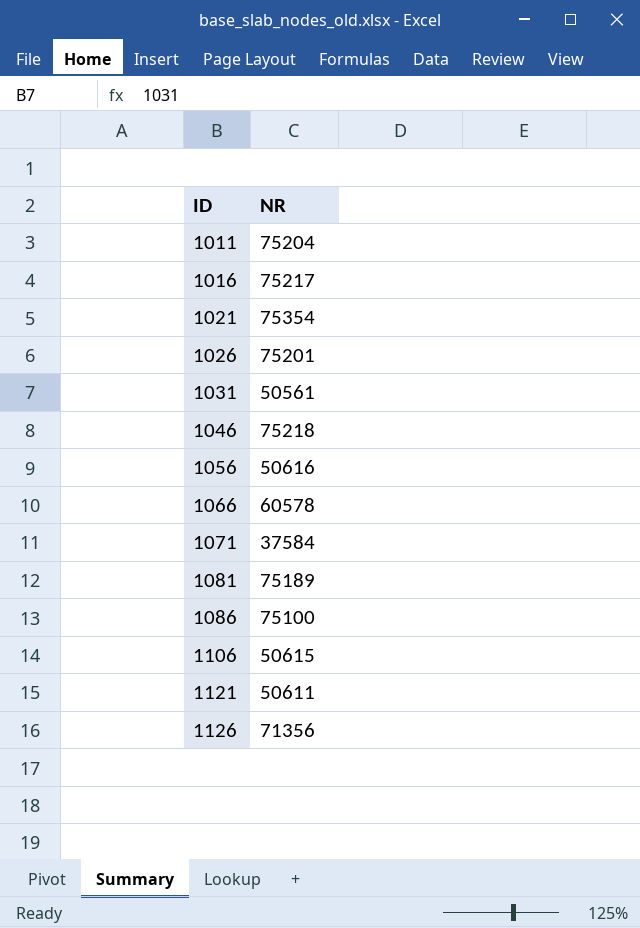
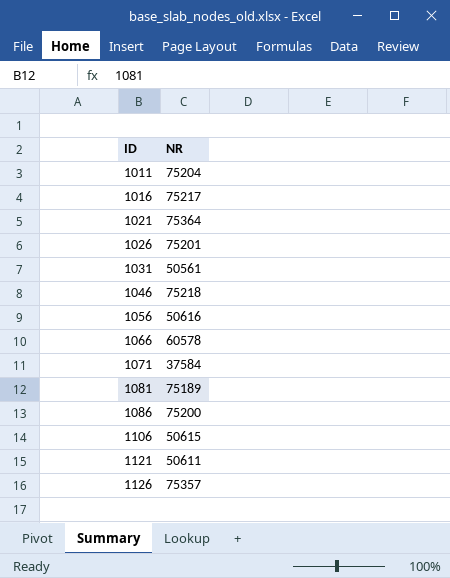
1021 | NR: 75354 -> 75364
1086 | NR: 75100 -> 75200
1126 | NR: 71356 -> 75357

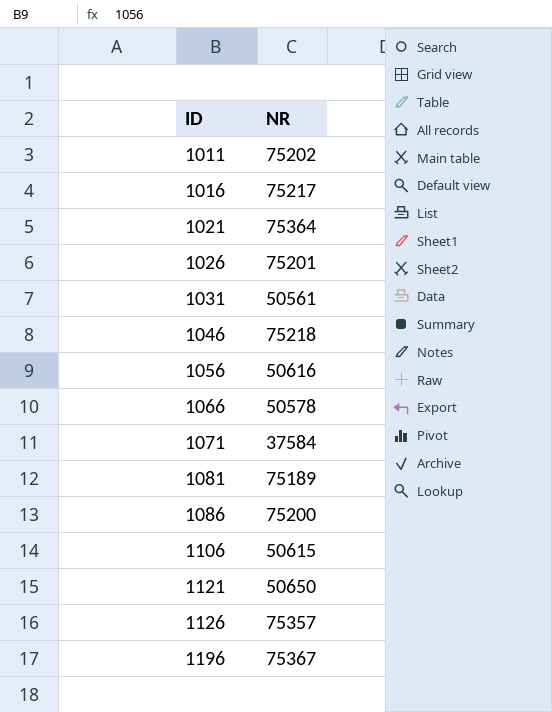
1011 | NR: 75204 -> 75202
1066 | NR: 60578 -> 50578
1121 | NR: 50611 -> 50650
row 1196: none -> 75367

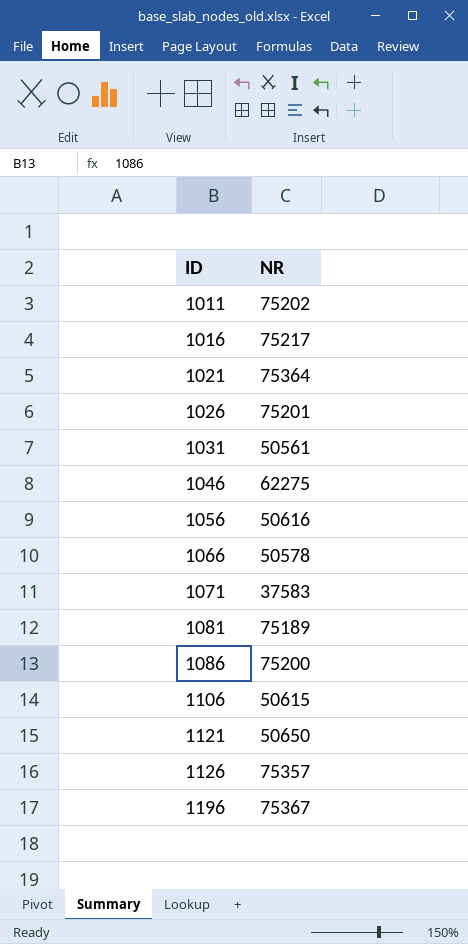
1046 | NR: 75218 -> 62275
1071 | NR: 37584 -> 37583

